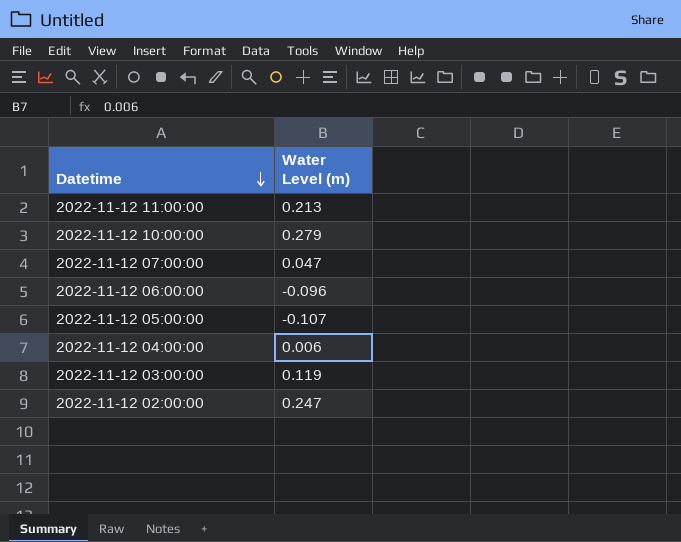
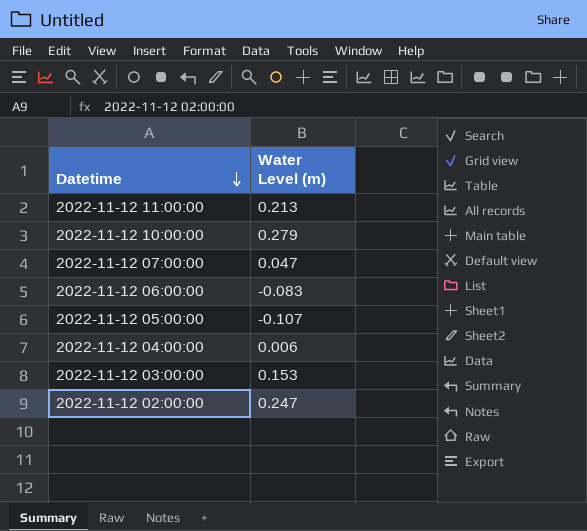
2022-11-12 06:00:00 | Water Level (m): -0.096 -> -0.083
2022-11-12 03:00:00 | Water Level (m): 0.119 -> 0.153

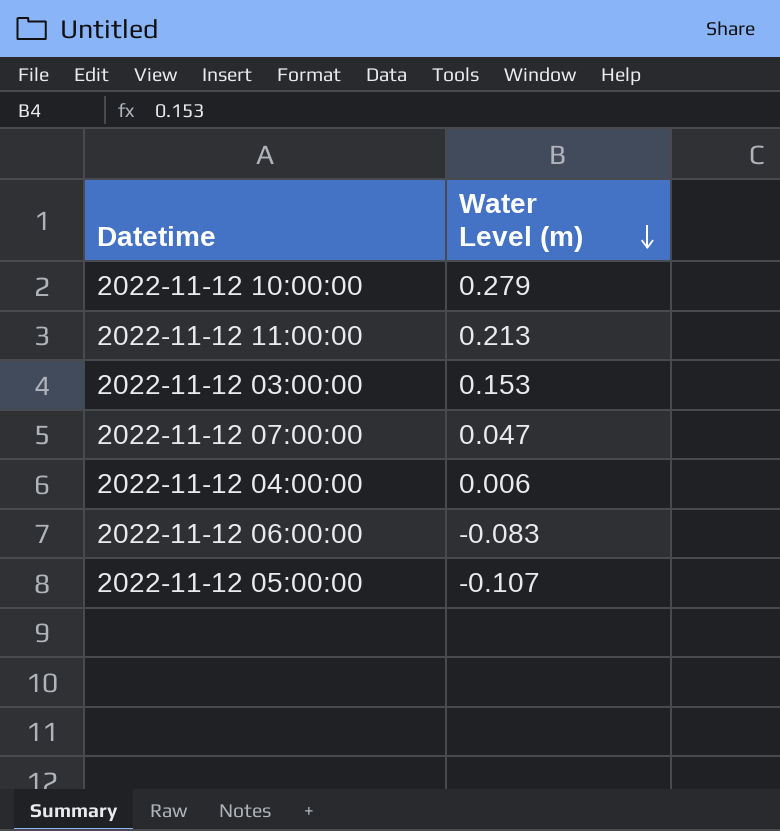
row order: Datetime descending -> Water Level (m) descending
row 2022-11-12 02:00:00: 0.247 -> none

